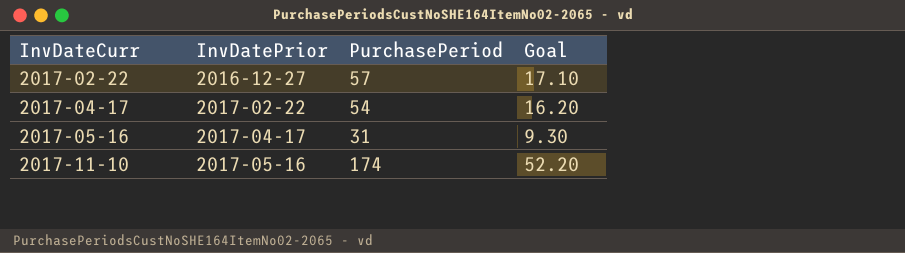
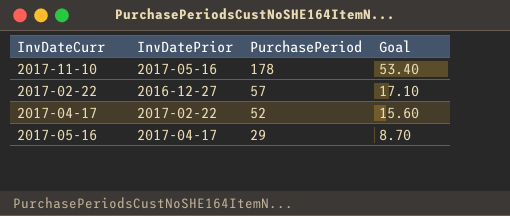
row order: InvDateCurr ascending -> PurchasePeriod descending
2017-11-10 | PurchasePeriod: 174 -> 178
2017-11-10 | Goal: 52.20 -> 53.40
2017-04-17 | PurchasePeriod: 54 -> 52
2017-04-17 | Goal: 16.20 -> 15.60
2017-05-16 | PurchasePeriod: 31 -> 29
2017-05-16 | Goal: 9.30 -> 8.70

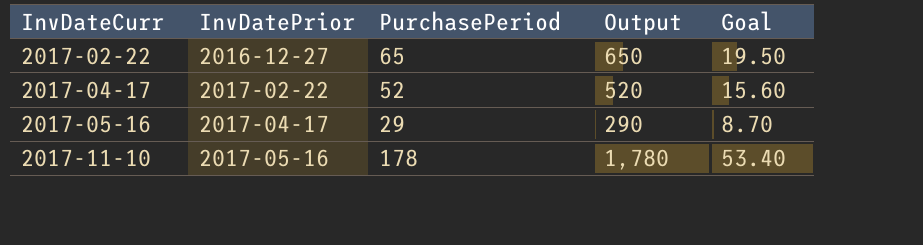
row order: PurchasePeriod descending -> InvDateCurr ascending
column Output | formula: none -> [PurchasePeriod] * 10
2017-02-22 | PurchasePeriod: 57 -> 65
2017-02-22 | Goal: 17.10 -> 19.50

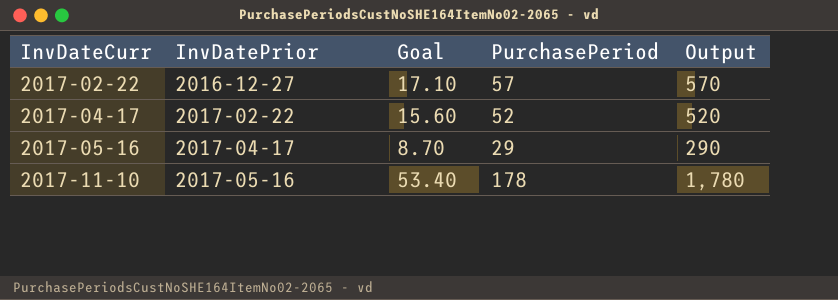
column Goal | position: 5 -> 3
2017-02-22 | Goal: 19.50 -> 17.10
2017-02-22 | PurchasePeriod: 65 -> 57
2017-02-22 | Output: 650 -> 570

